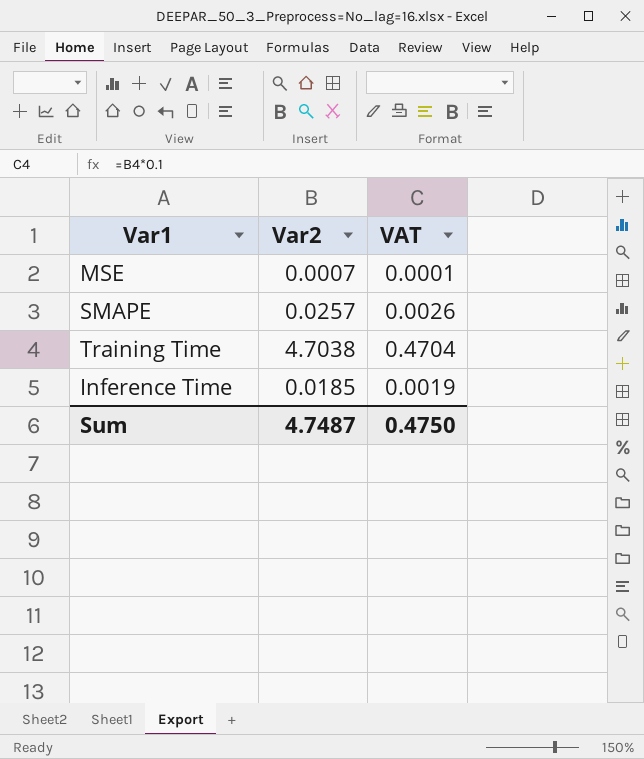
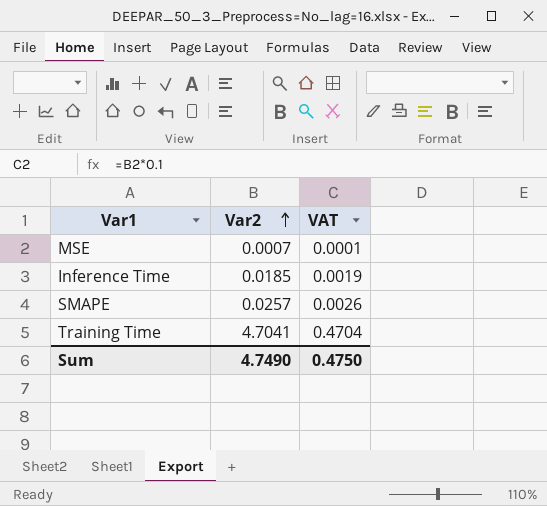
row order: none -> Var2 ascending
Training Time | Var2: 4.7038 -> 4.7041
Sum | Var2: 4.7487 -> 4.7490

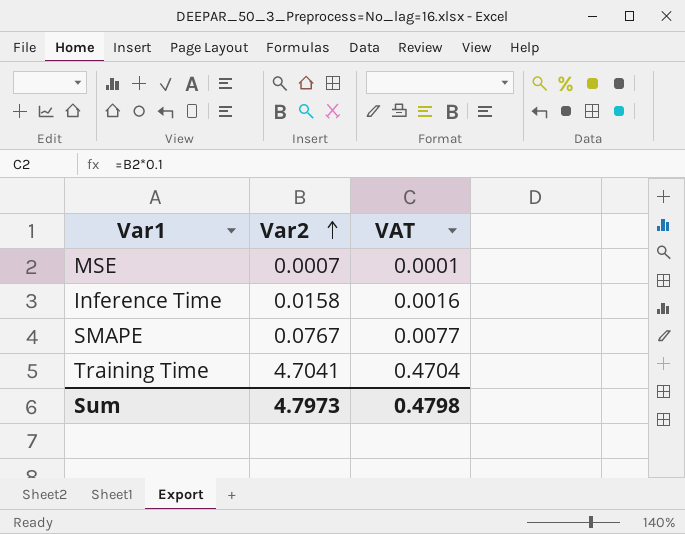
Inference Time | Var2: 0.0185 -> 0.0158
Inference Time | VAT: 0.0019 -> 0.0016
SMAPE | Var2: 0.0257 -> 0.0767
SMAPE | VAT: 0.0026 -> 0.0077
Sum | Var2: 4.7490 -> 4.7973
Sum | VAT: 0.4750 -> 0.4798

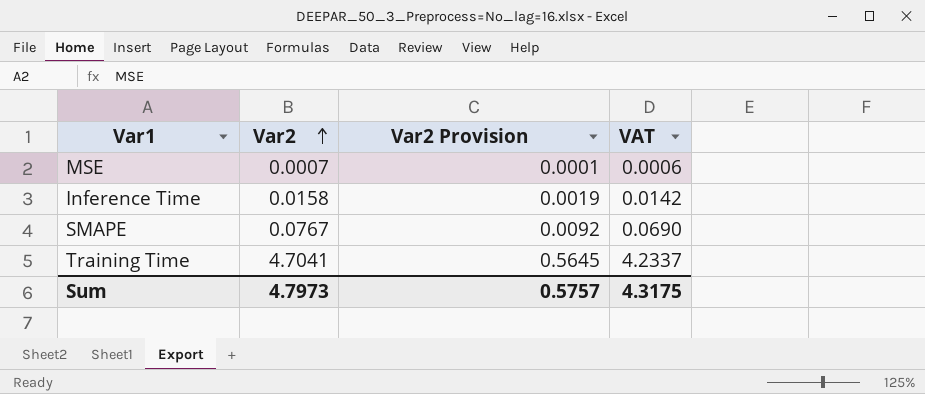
column Var2 Provision | formula: none -> [Var2] * 0.12
column VAT | formula: [Var2] * 0.1 -> [Var2] * 0.9
Sum | VAT: 0.4798 -> 4.3175

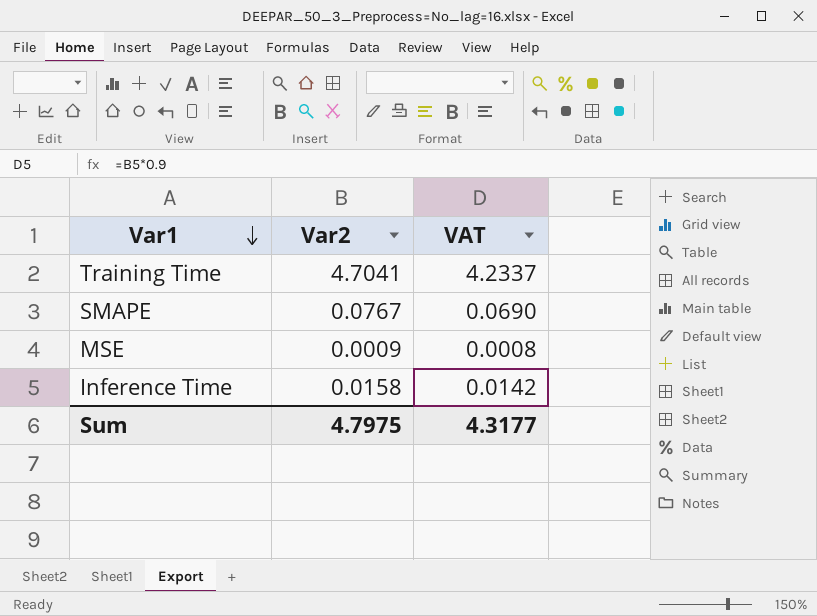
row order: Var2 ascending -> Var1 descending
column Var2 Provision | formula: [Var2] * 0.12 -> none
MSE | Var2: 0.0007 -> 0.0009
MSE | VAT: 0.0006 -> 0.0008
Sum | Var2: 4.7973 -> 4.7975
Sum | VAT: 4.3175 -> 4.3177

